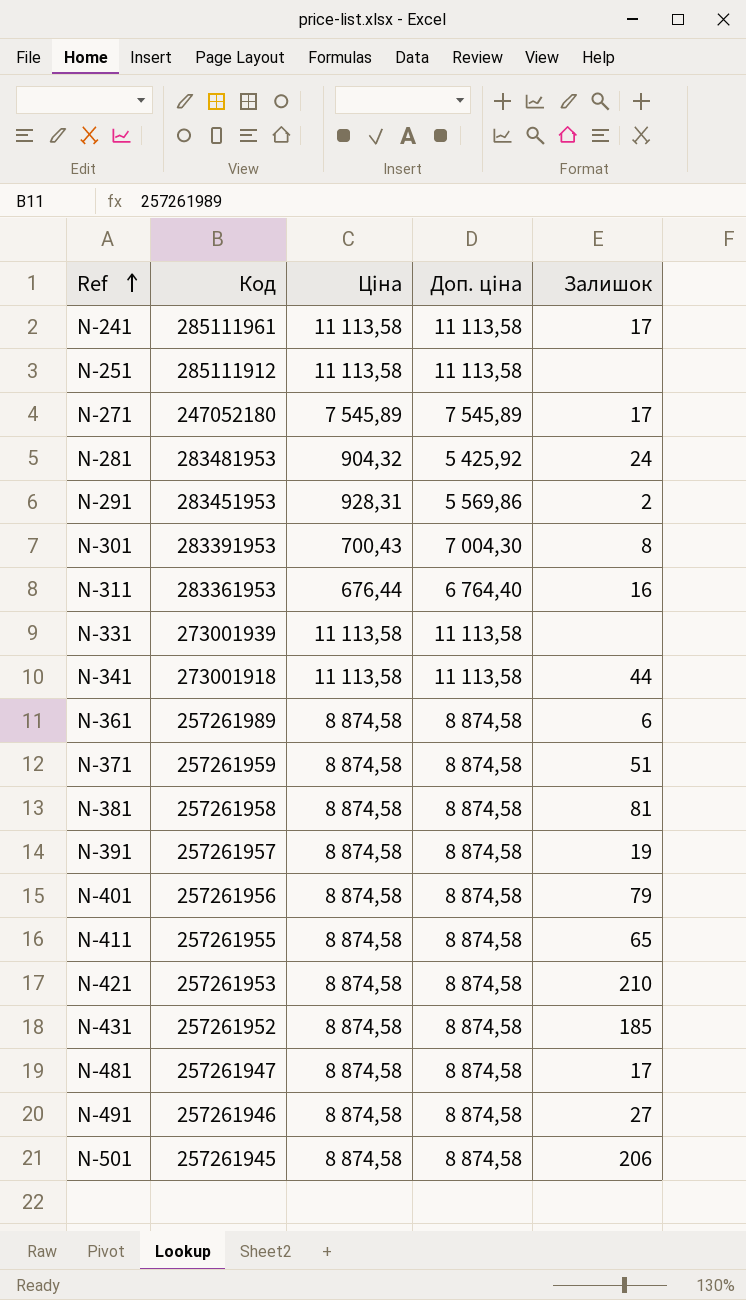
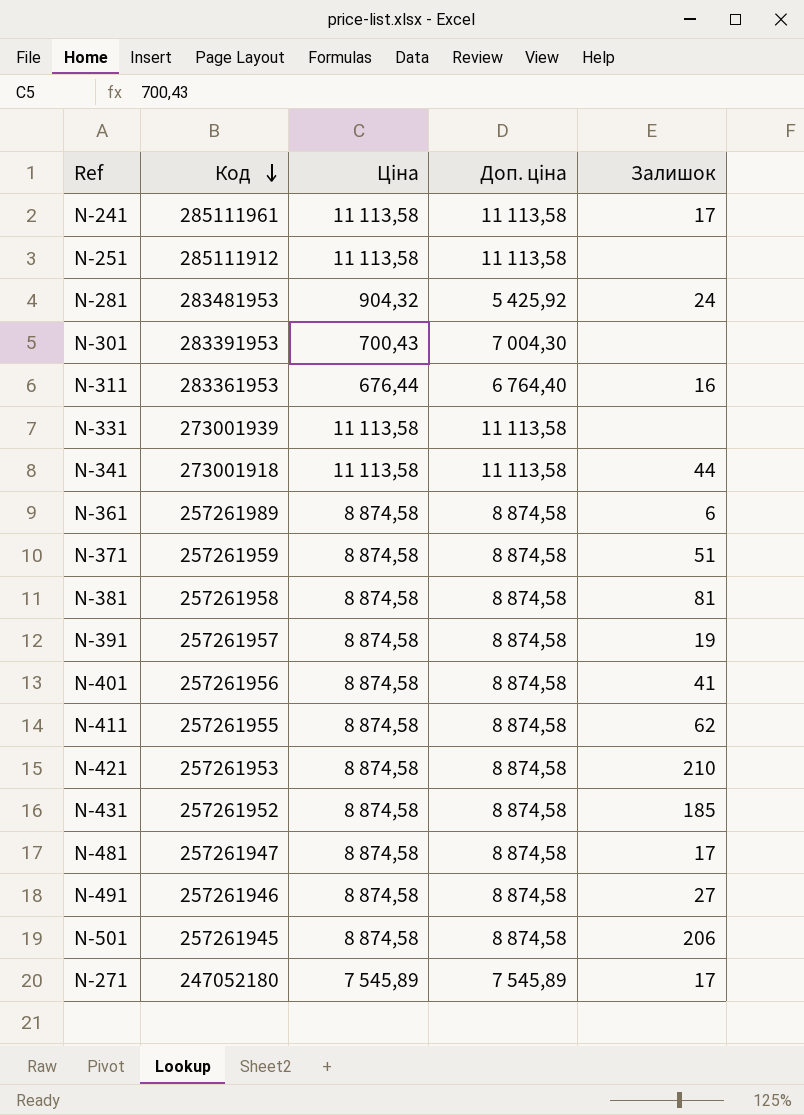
row order: Ref ascending -> Код descending
row N-291: 283451953 | 928,31 | 5 569,86 | 2 -> none
N-301 | Залишок: 8 -> none
N-401 | Залишок: 79 -> 41
N-411 | Залишок: 65 -> 62

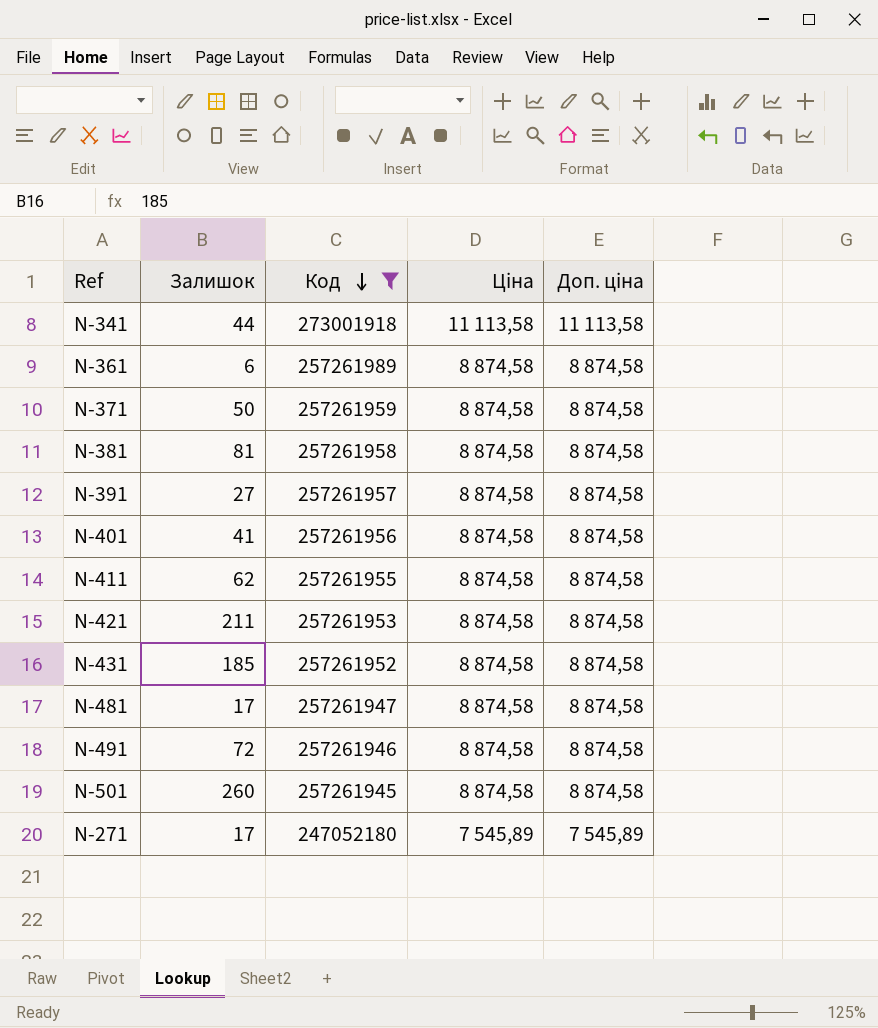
filter: none -> Код <= 273001918
column Залишок | position: 5 -> 2
N-371 | Залишок: 51 -> 50
N-391 | Залишок: 19 -> 27
N-421 | Залишок: 210 -> 211
N-491 | Залишок: 27 -> 72
N-501 | Залишок: 206 -> 260

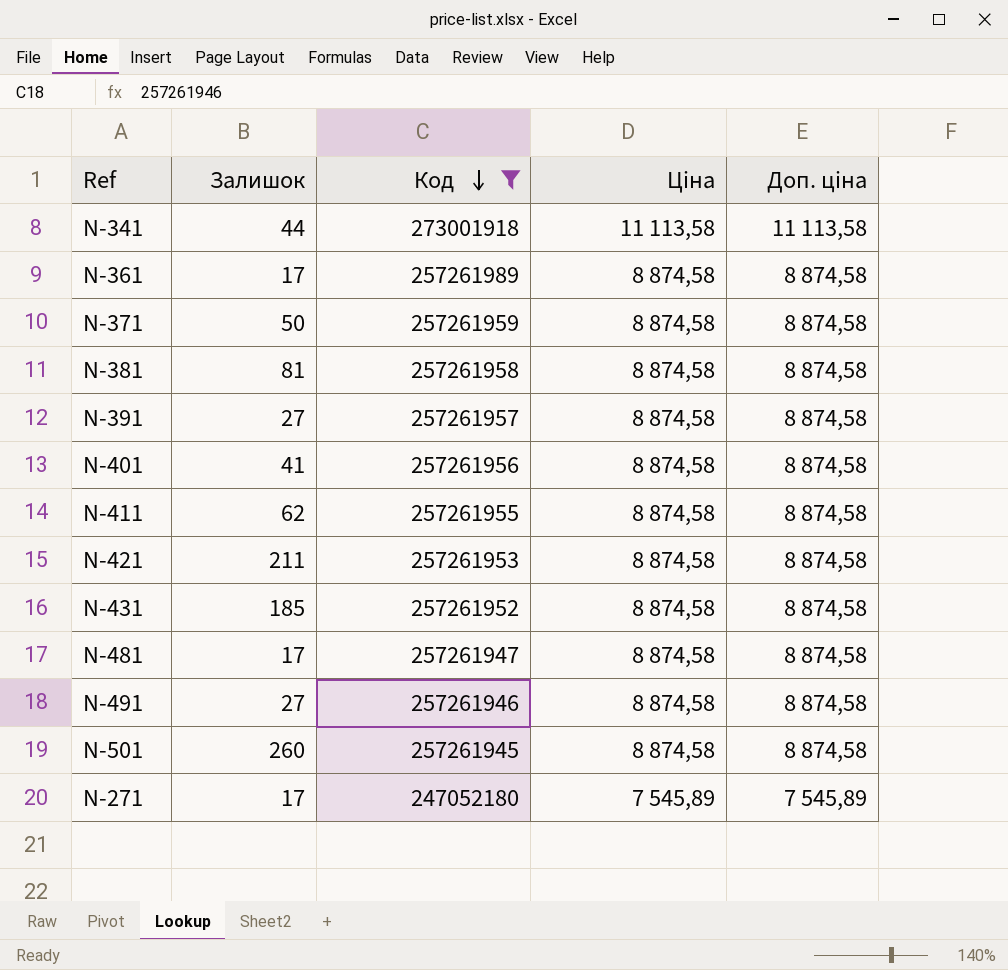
N-361 | Залишок: 6 -> 17
N-491 | Залишок: 72 -> 27

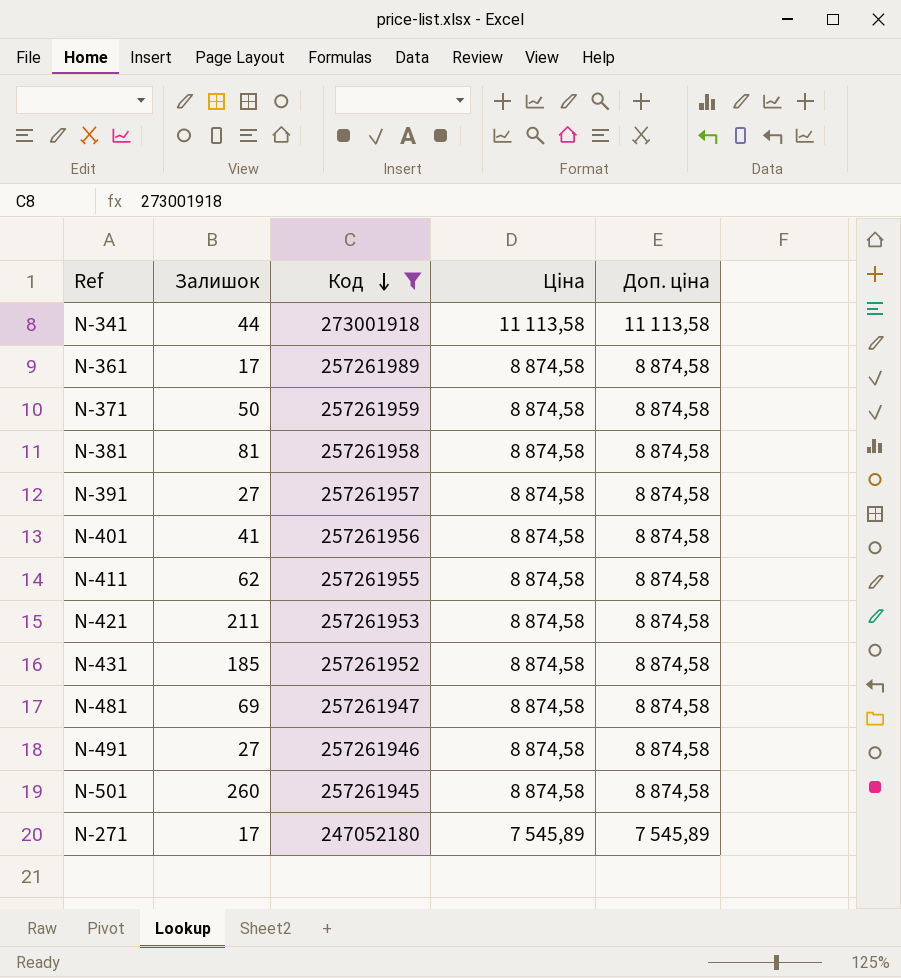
N-481 | Залишок: 17 -> 69

